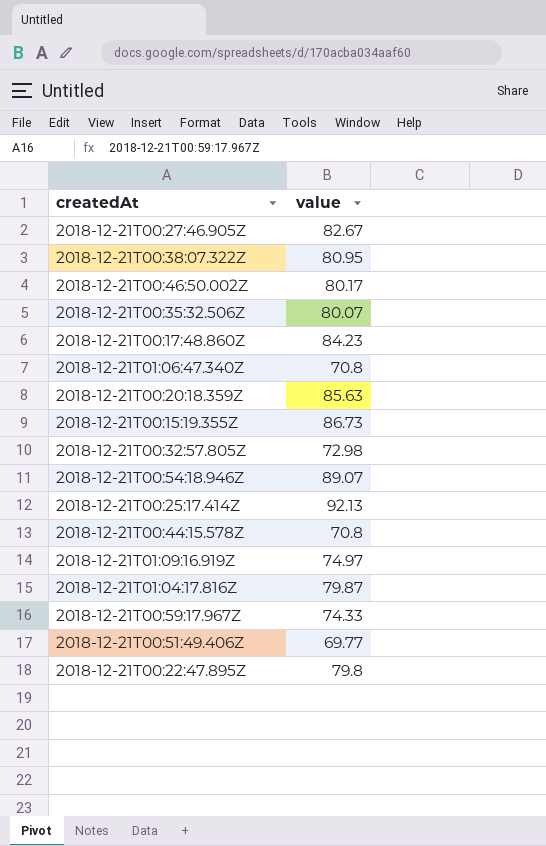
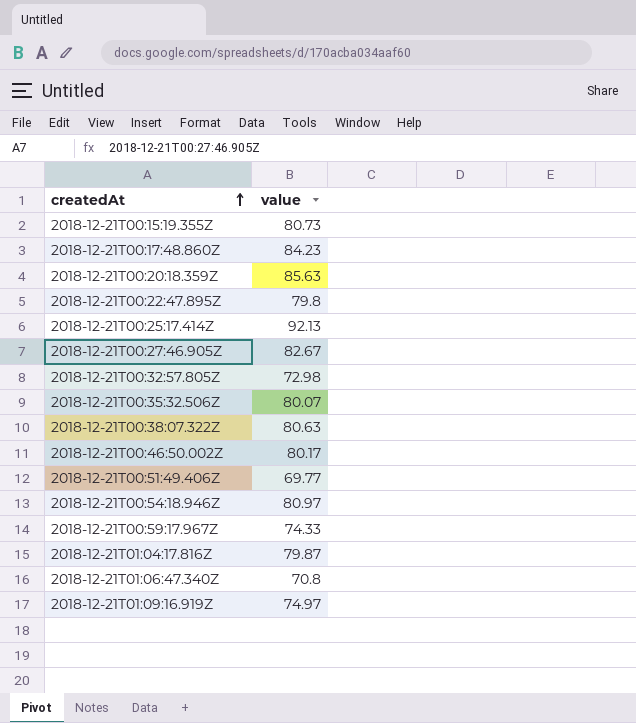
row order: none -> createdAt ascending
row 2018-12-21T00:44:15.578Z: 70.8 -> none
2018-12-21T00:15:19.355Z | value: 86.73 -> 80.73
2018-12-21T00:38:07.322Z | value: 80.95 -> 80.63
2018-12-21T00:54:18.946Z | value: 89.07 -> 80.97

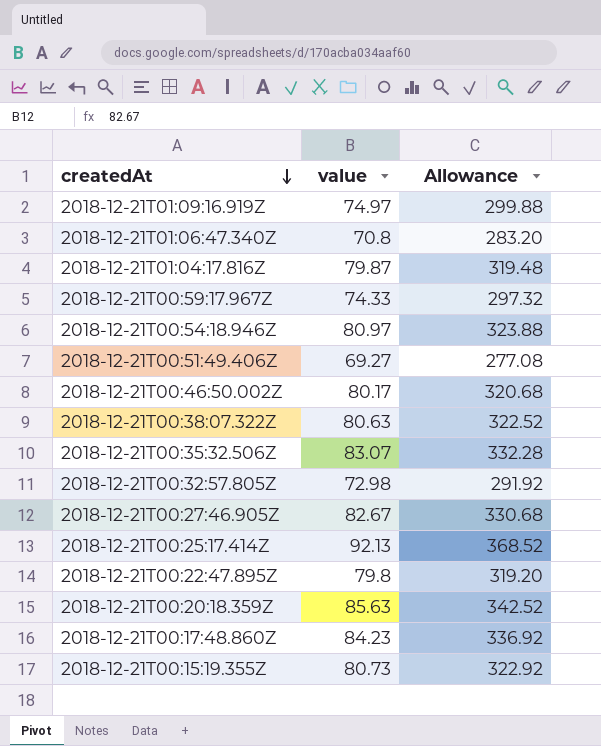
row order: createdAt ascending -> createdAt descending
column Allowance | formula: none -> [value] * 4
2018-12-21T00:51:49.406Z | value: 69.77 -> 69.27
2018-12-21T00:35:32.506Z | value: 80.07 -> 83.07

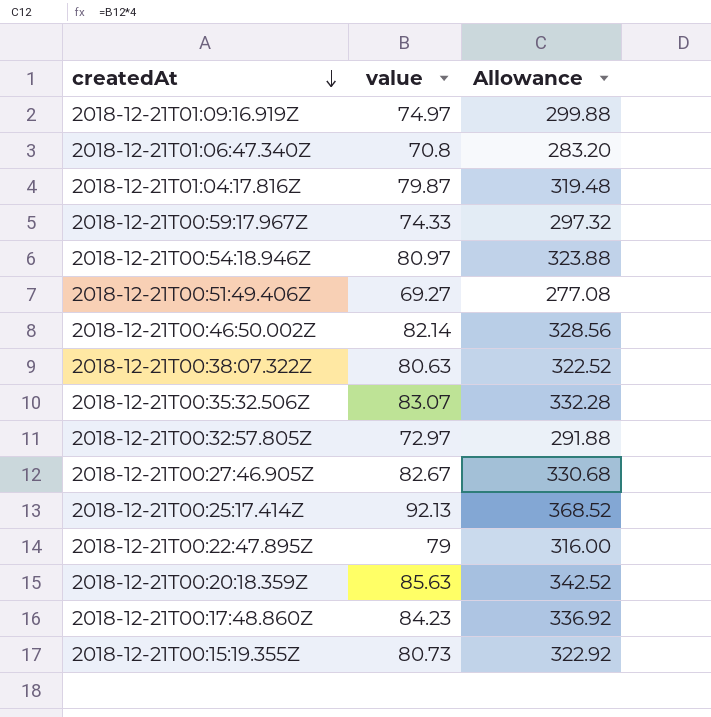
2018-12-21T00:46:50.002Z | value: 80.17 -> 82.14
2018-12-21T00:46:50.002Z | Allowance: 320.68 -> 328.56
2018-12-21T00:32:57.805Z | value: 72.98 -> 72.97
2018-12-21T00:32:57.805Z | Allowance: 291.92 -> 291.88
2018-12-21T00:22:47.895Z | value: 79.8 -> 79
2018-12-21T00:22:47.895Z | Allowance: 319.20 -> 316.00

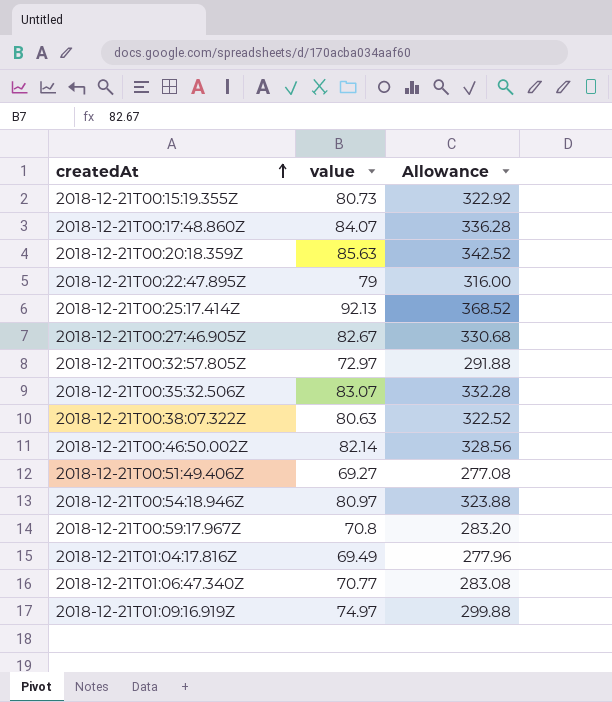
row order: createdAt descending -> createdAt ascending
2018-12-21T00:17:48.860Z | value: 84.23 -> 84.07
2018-12-21T00:17:48.860Z | Allowance: 336.92 -> 336.28
2018-12-21T00:59:17.967Z | value: 74.33 -> 70.8
2018-12-21T00:59:17.967Z | Allowance: 297.32 -> 283.20
2018-12-21T01:04:17.816Z | value: 79.87 -> 69.49
2018-12-21T01:04:17.816Z | Allowance: 319.48 -> 277.96
2018-12-21T01:06:47.340Z | value: 70.8 -> 70.77
2018-12-21T01:06:47.340Z | Allowance: 283.20 -> 283.08

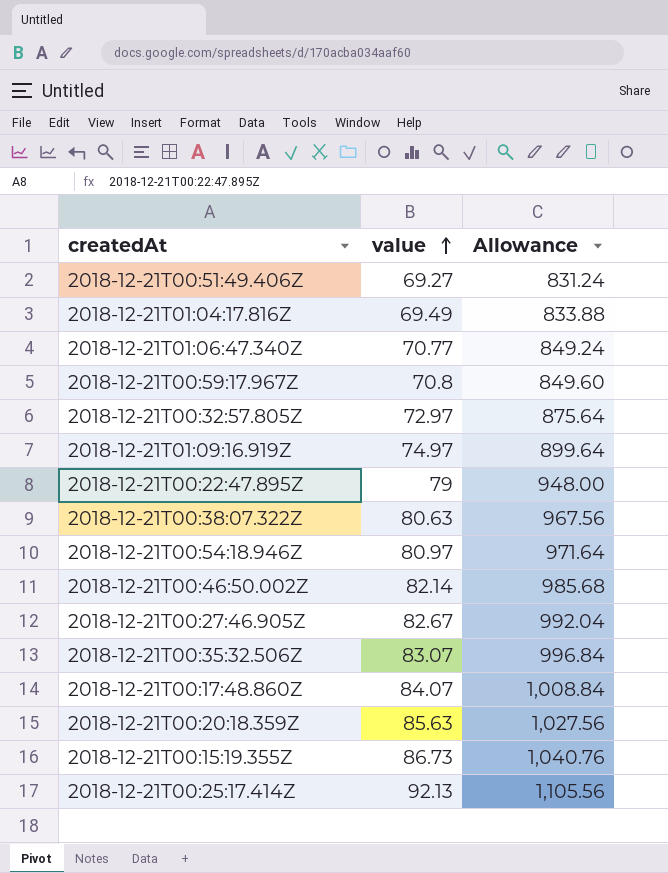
row order: createdAt ascending -> value ascending
column Allowance | formula: [value] * 4 -> [value] * 12
2018-12-21T00:15:19.355Z | value: 80.73 -> 86.73

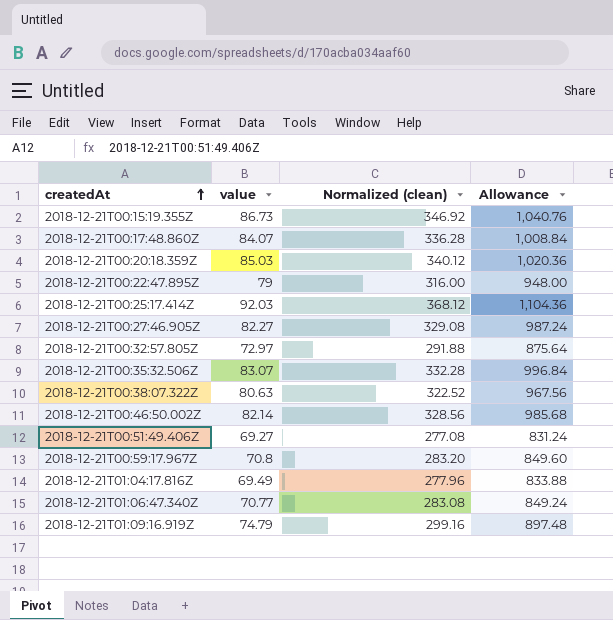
row order: value ascending -> createdAt ascending
column Normalized (clean) | formula: none -> [value] * 4
row 2018-12-21T00:54:18.946Z: 80.97 | 971.64 -> none
2018-12-21T00:20:18.359Z | value: 85.63 -> 85.03
2018-12-21T00:20:18.359Z | Allowance: 1,027.56 -> 1,020.36
2018-12-21T00:25:17.414Z | value: 92.13 -> 92.03
2018-12-21T00:25:17.414Z | Allowance: 1,105.56 -> 1,104.36
2018-12-21T00:27:46.905Z | value: 82.67 -> 82.27
2018-12-21T00:27:46.905Z | Allowance: 992.04 -> 987.24
2018-12-21T01:09:16.919Z | value: 74.97 -> 74.79
2018-12-21T01:09:16.919Z | Allowance: 899.64 -> 897.48

